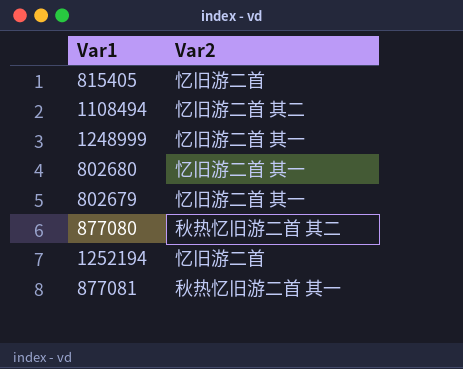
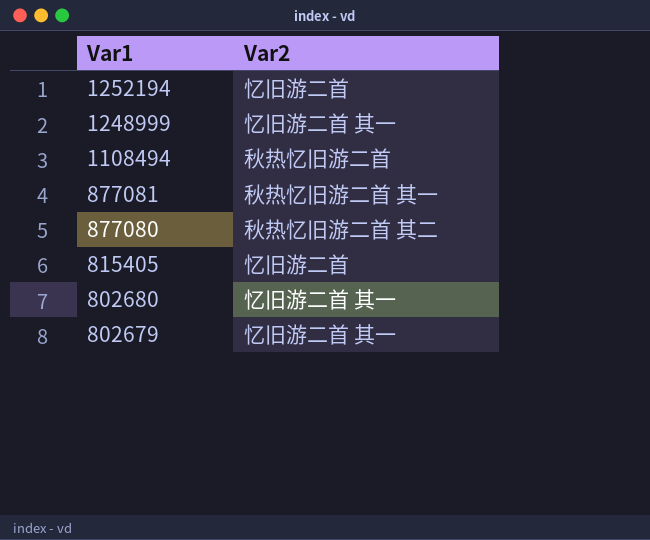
row order: none -> Var1 descending
1108494 | Var2: 忆旧游二首 其二 -> 秋热忆旧游二首

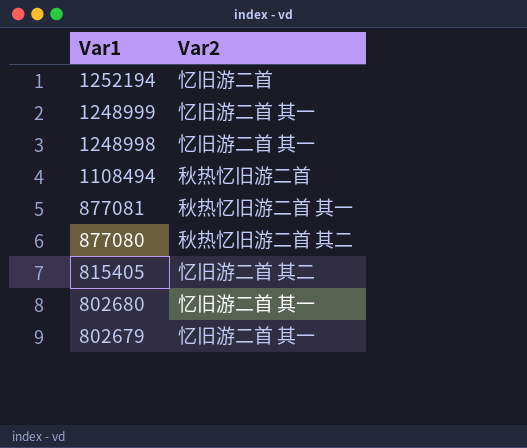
row 1248998: none -> 忆旧游二首 其一
815405 | Var2: 忆旧游二首 -> 忆旧游二首 其二

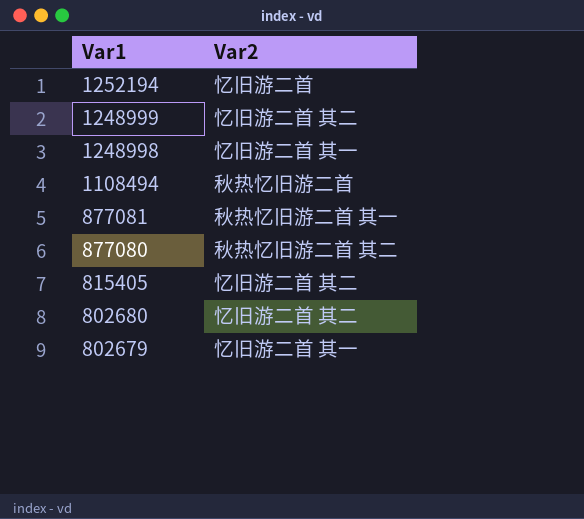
1248999 | Var2: 忆旧游二首 其一 -> 忆旧游二首 其二
802680 | Var2: 忆旧游二首 其一 -> 忆旧游二首 其二

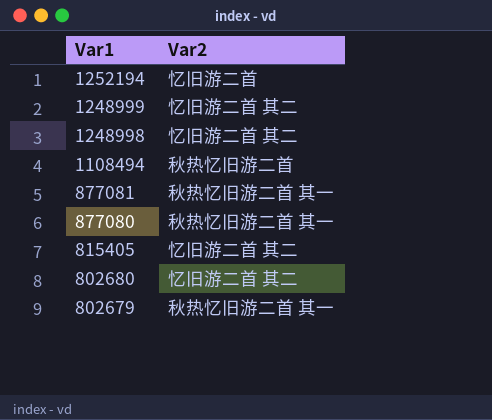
1248998 | Var2: 忆旧游二首 其一 -> 忆旧游二首 其二
877080 | Var2: 秋热忆旧游二首 其二 -> 秋热忆旧游二首 其一
802679 | Var2: 忆旧游二首 其一 -> 秋热忆旧游二首 其一

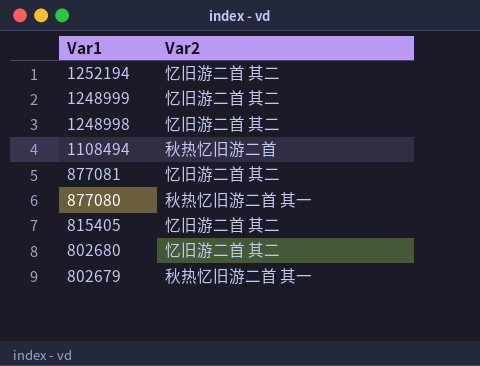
1252194 | Var2: 忆旧游二首 -> 忆旧游二首 其二
877081 | Var2: 秋热忆旧游二首 其一 -> 忆旧游二首 其二

